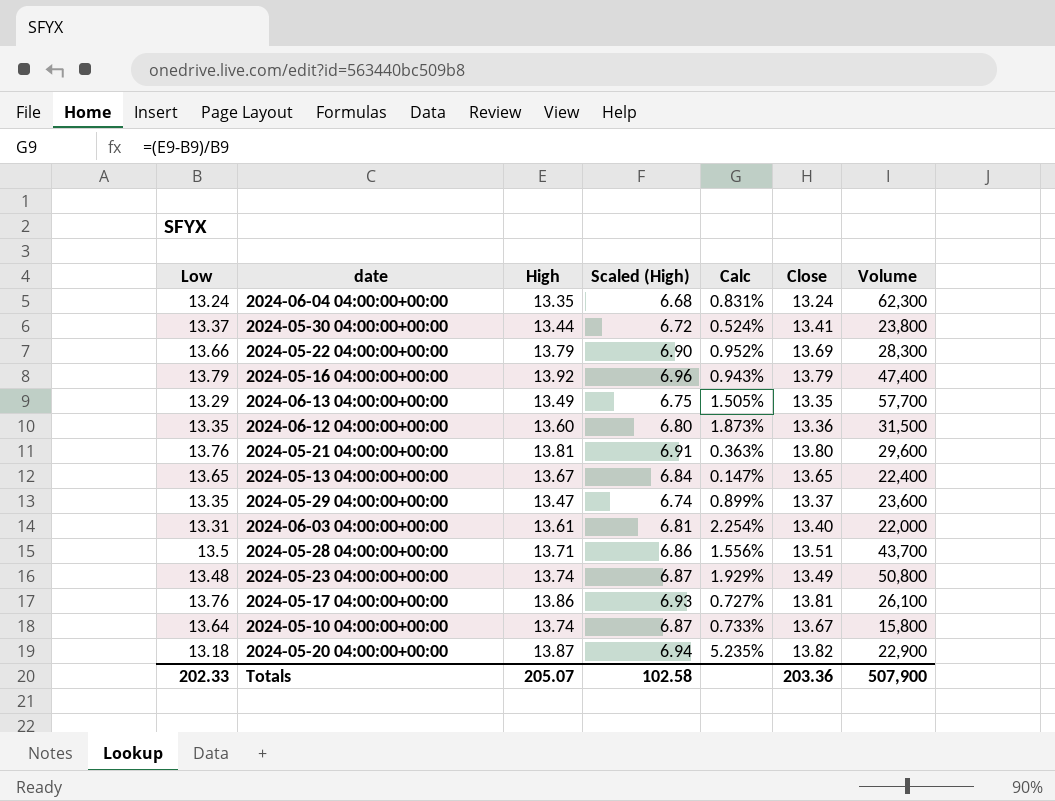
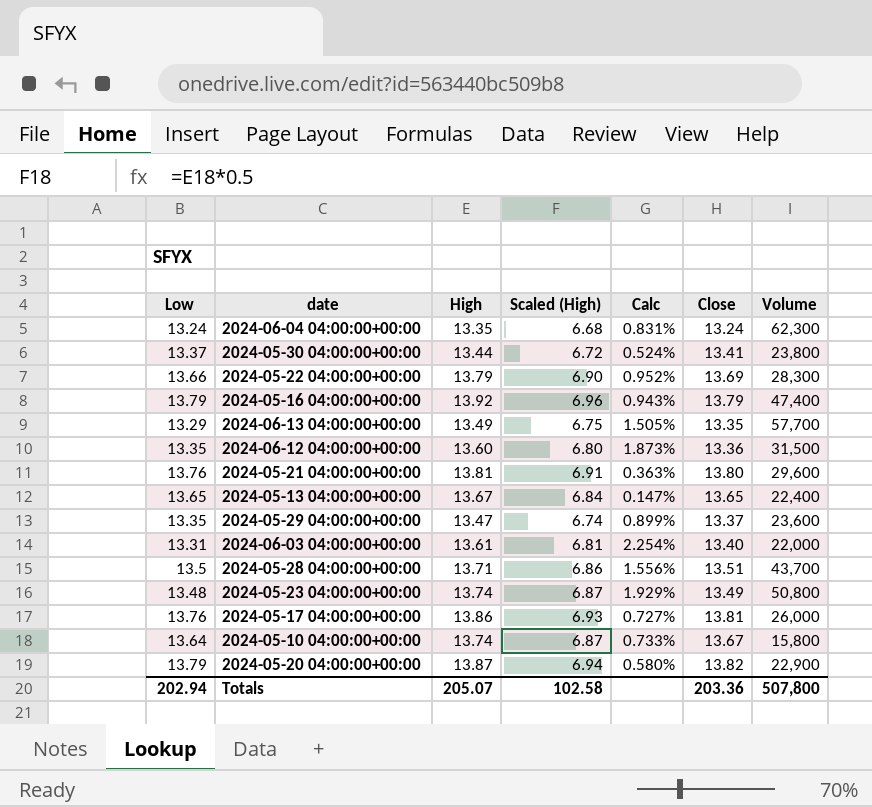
2024-05-17 04:00:00+00:00 | Volume: 26,100 -> 26,000
2024-05-20 04:00:00+00:00 | Low: 13.18 -> 13.79
2024-05-20 04:00:00+00:00 | Calc: 5.235% -> 0.580%
Totals | Low: 202.33 -> 202.94
Totals | Volume: 507,900 -> 507,800

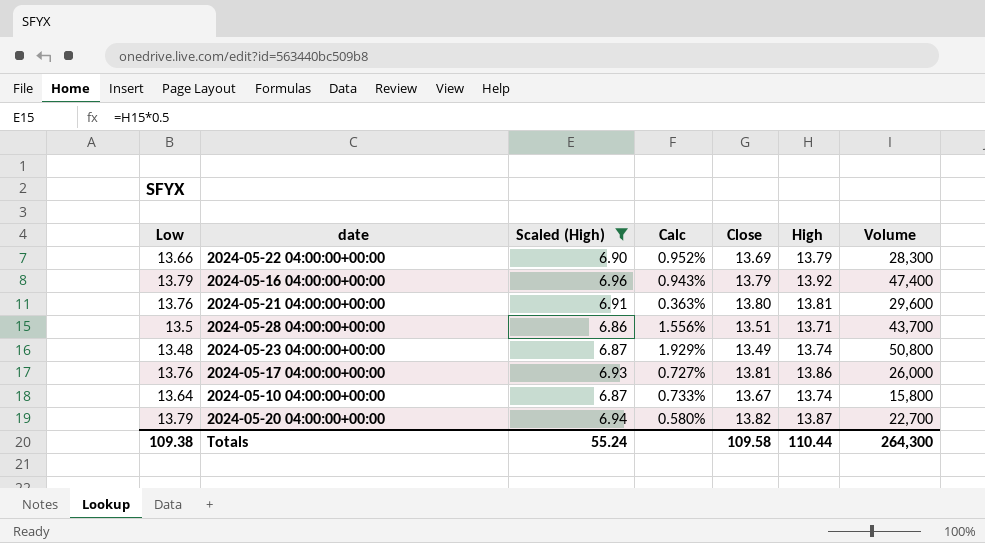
filter: none -> Scaled (High) >= 6.86
column High | position: 3 -> 6
2024-05-20 04:00:00+00:00 | Volume: 22,900 -> 22,700
Totals | Low: 202.94 -> 109.38
Totals | Scaled (High): 102.58 -> 55.24
Totals | Close: 203.36 -> 109.58
Totals | High: 205.07 -> 110.44
Totals | Volume: 507,800 -> 264,300

